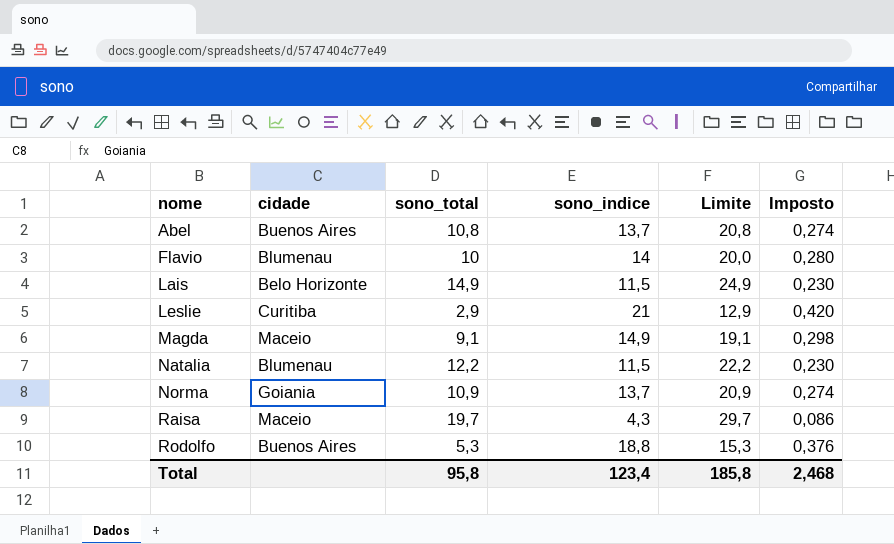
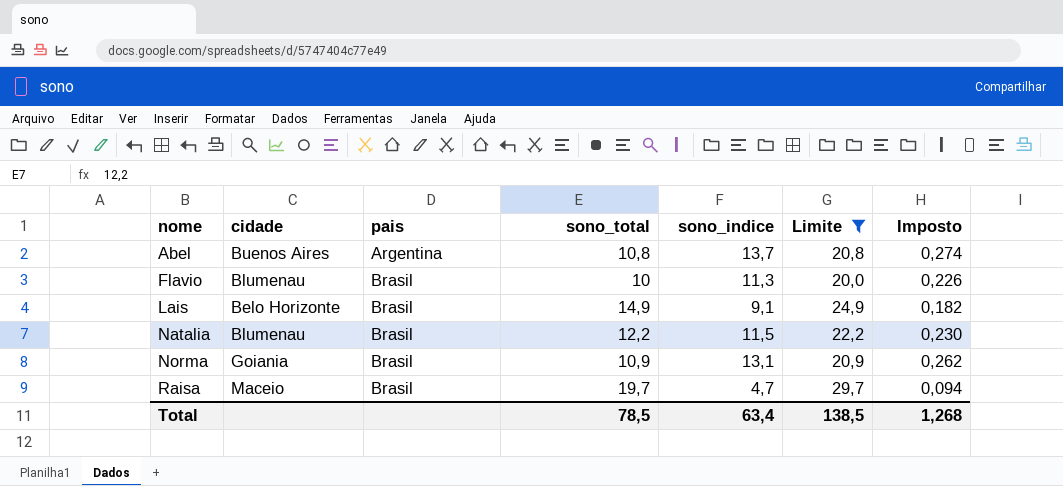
filter: none -> Limite >= 20,0
column pais | position: none -> 3
Flavio | sono_indice: 14 -> 11,3
Flavio | Imposto: 0,280 -> 0,226
Lais | sono_indice: 11,5 -> 9,1
Lais | Imposto: 0,230 -> 0,182
Norma | sono_indice: 13,7 -> 13,1
Norma | Imposto: 0,274 -> 0,262
Raisa | sono_indice: 4,3 -> 4,7
Raisa | Imposto: 0,086 -> 0,094
Total | sono_total: 95,8 -> 78,5
Total | sono_indice: 123,4 -> 63,4
Total | Limite: 185,8 -> 138,5
Total | Imposto: 2,468 -> 1,268

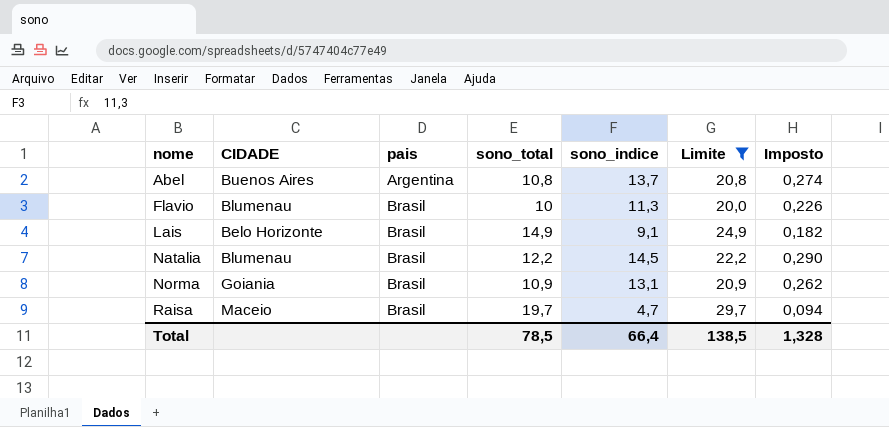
column name: cidade -> CIDADE
Natalia | sono_indice: 11,5 -> 14,5
Natalia | Imposto: 0,230 -> 0,290
Total | sono_indice: 63,4 -> 66,4
Total | Imposto: 1,268 -> 1,328

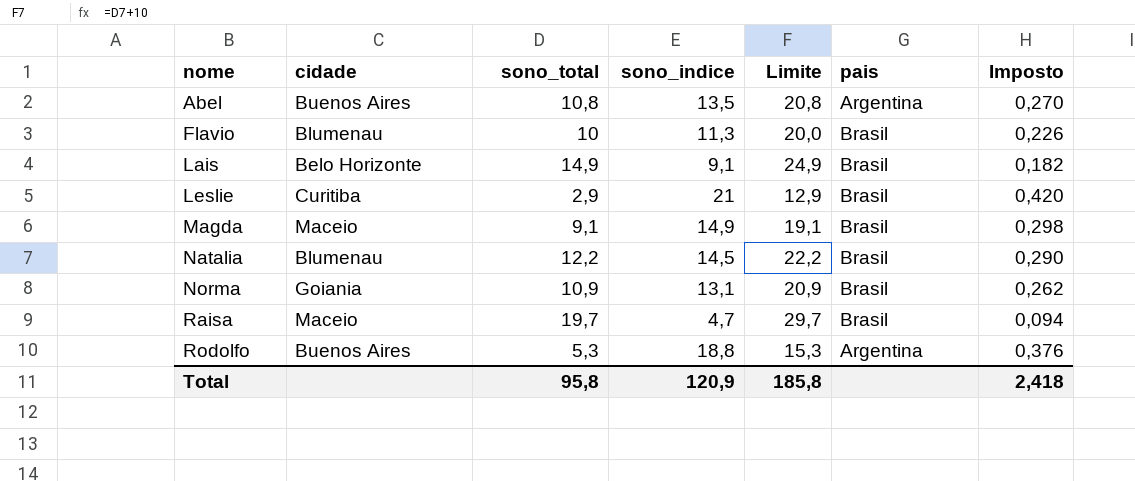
filter: Limite >= 20,0 -> none
column name: CIDADE -> cidade
column pais | position: 3 -> 6
Abel | sono_indice: 13,7 -> 13,5
Abel | Imposto: 0,274 -> 0,270
Total | sono_total: 78,5 -> 95,8
Total | sono_indice: 66,4 -> 120,9
Total | Limite: 138,5 -> 185,8
Total | Imposto: 1,328 -> 2,418

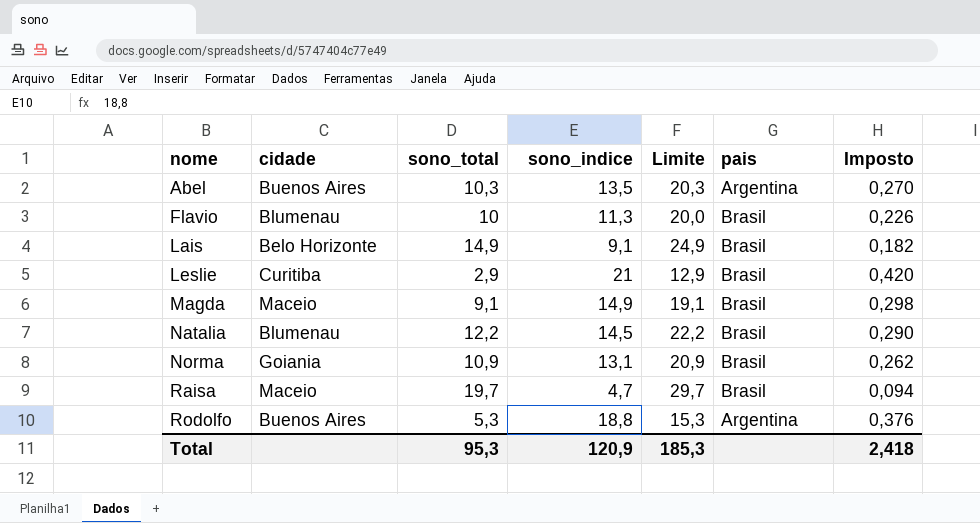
Abel | sono_total: 10,8 -> 10,3
Abel | Limite: 20,8 -> 20,3
Total | sono_total: 95,8 -> 95,3
Total | Limite: 185,8 -> 185,3

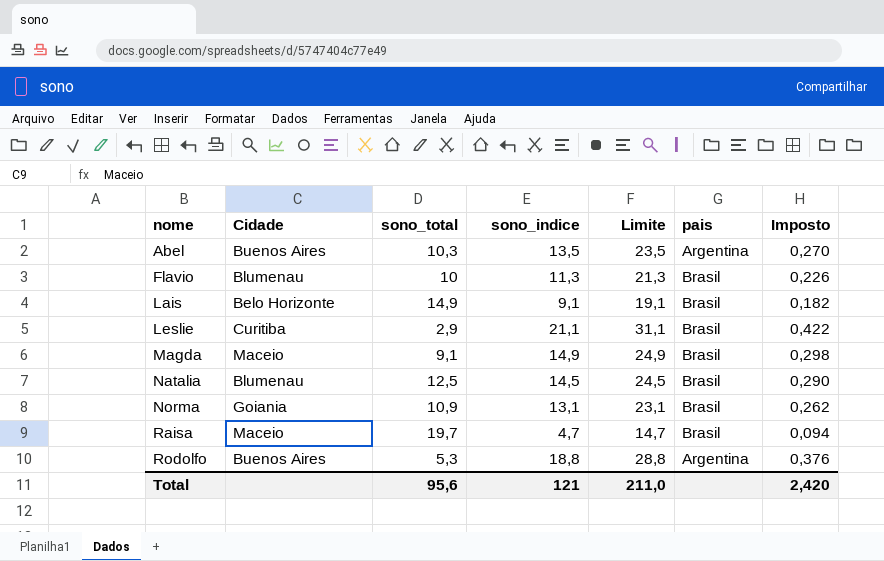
column name: cidade -> Cidade
column Limite | formula: [sono_total] + 10 -> [sono_indice] + 10
Leslie | sono_indice: 21 -> 21,1
Leslie | Imposto: 0,420 -> 0,422
Natalia | sono_total: 12,2 -> 12,5
Total | sono_total: 95,3 -> 95,6
Total | sono_indice: 120,9 -> 121
Total | Limite: 185,3 -> 211,0
Total | Imposto: 2,418 -> 2,420

